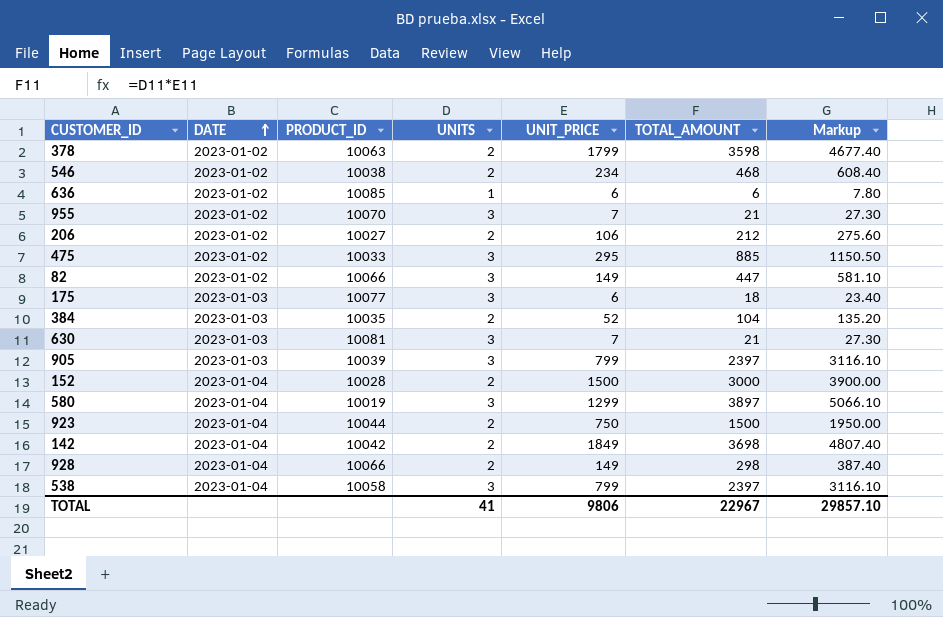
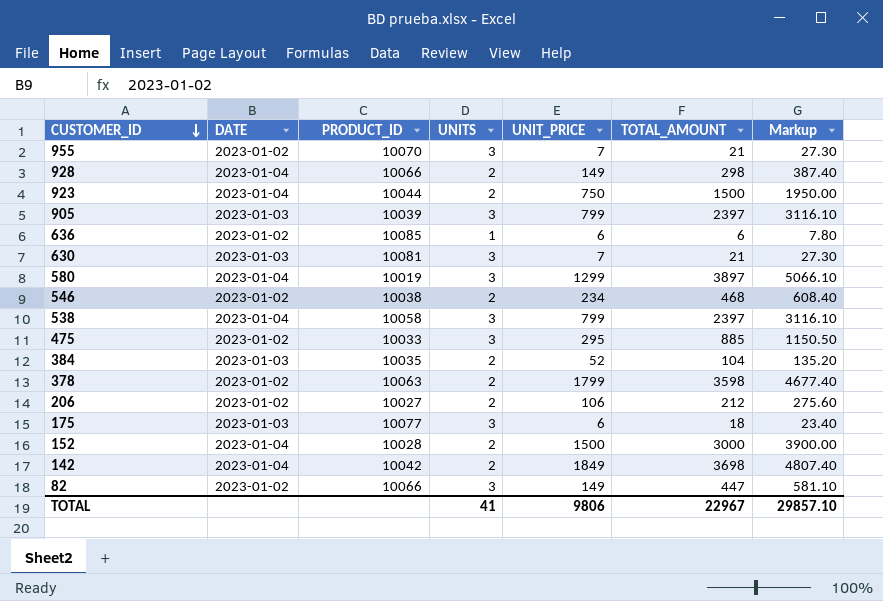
row order: DATE ascending -> CUSTOMER_ID descending

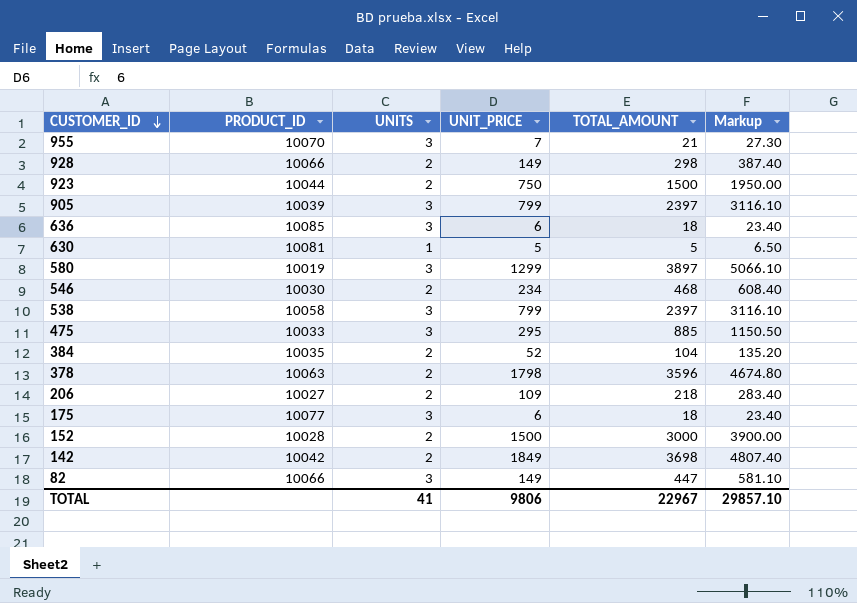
column DATE | position: 2 -> none
636 | UNITS: 1 -> 3
636 | TOTAL_AMOUNT: 6 -> 18
636 | Markup: 7.80 -> 23.40
630 | UNITS: 3 -> 1
630 | UNIT_PRICE: 7 -> 5
630 | TOTAL_AMOUNT: 21 -> 5
630 | Markup: 27.30 -> 6.50
546 | PRODUCT_ID: 10038 -> 10030
378 | UNIT_PRICE: 1799 -> 1798
378 | TOTAL_AMOUNT: 3598 -> 3596
378 | Markup: 4677.40 -> 4674.80
206 | UNIT_PRICE: 106 -> 109
206 | TOTAL_AMOUNT: 212 -> 218
206 | Markup: 275.60 -> 283.40

